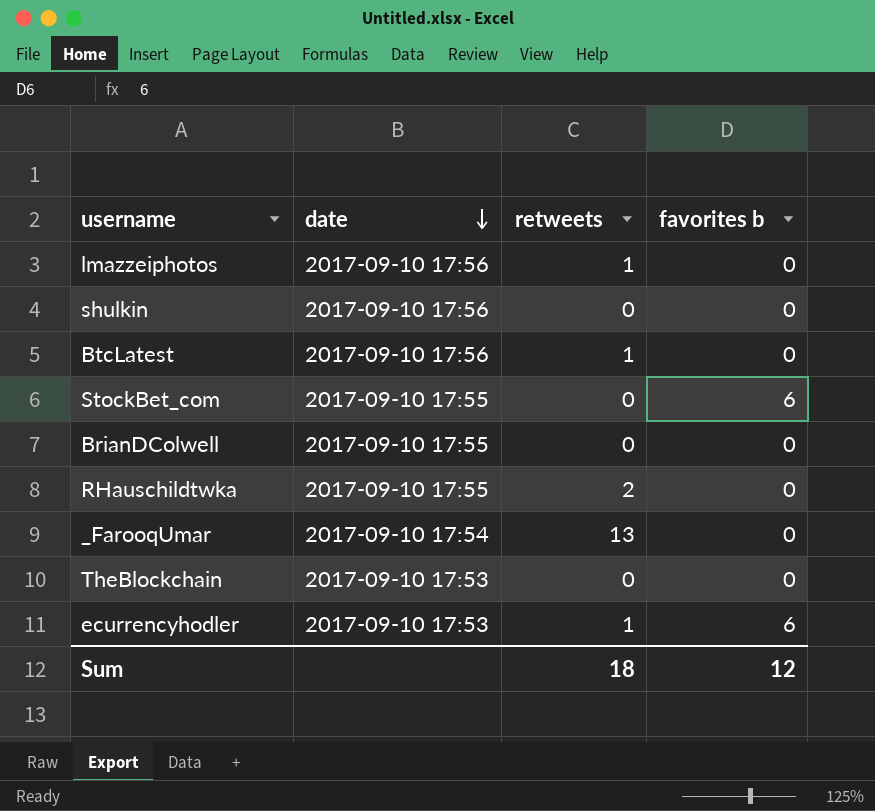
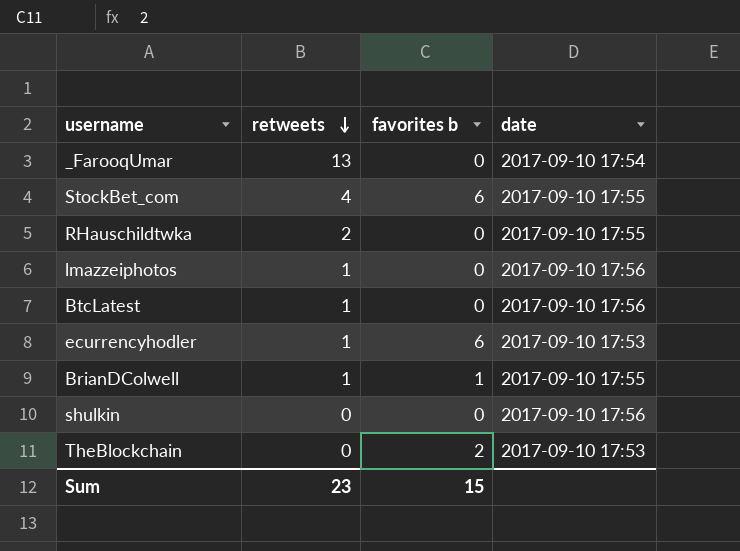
row order: date descending -> retweets descending
column date | position: 2 -> 4
StockBet_com | retweets: 0 -> 4
BrianDColwell | retweets: 0 -> 1
BrianDColwell | favorites b: 0 -> 1
TheBlockchain | favorites b: 0 -> 2
Sum | retweets: 18 -> 23
Sum | favorites b: 12 -> 15

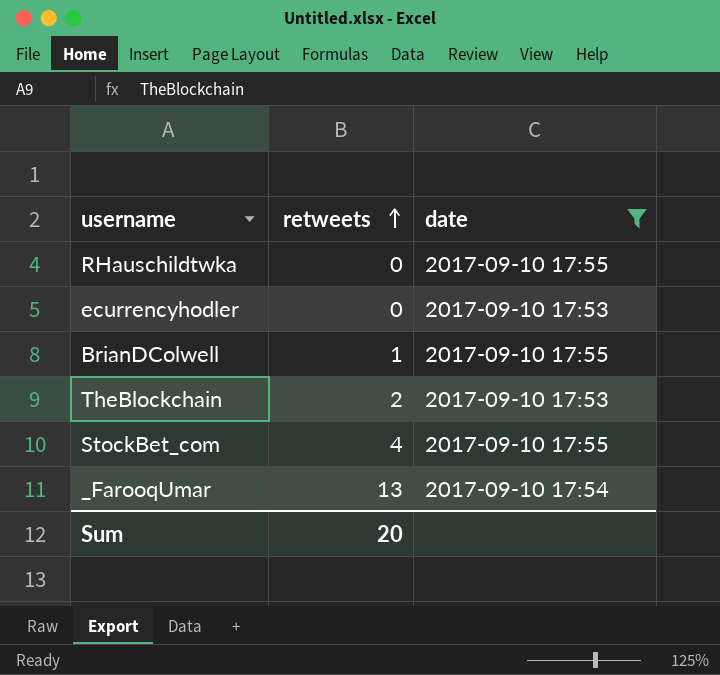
filter: none -> date != 2017-09-10 17:56
row order: retweets descending -> retweets ascending
column favorites b | position: 3 -> none
RHauschildtwka | retweets: 2 -> 0
ecurrencyhodler | retweets: 1 -> 0
TheBlockchain | retweets: 0 -> 2
Sum | retweets: 23 -> 20

